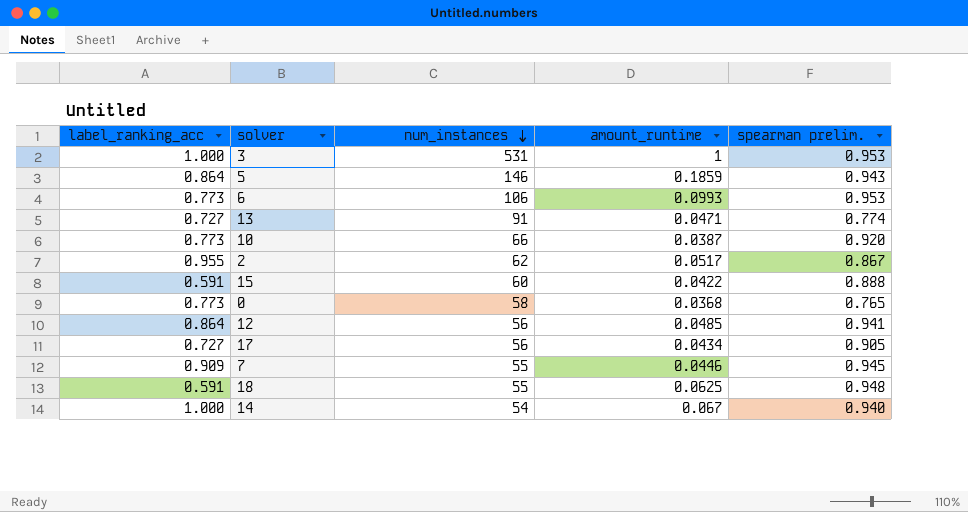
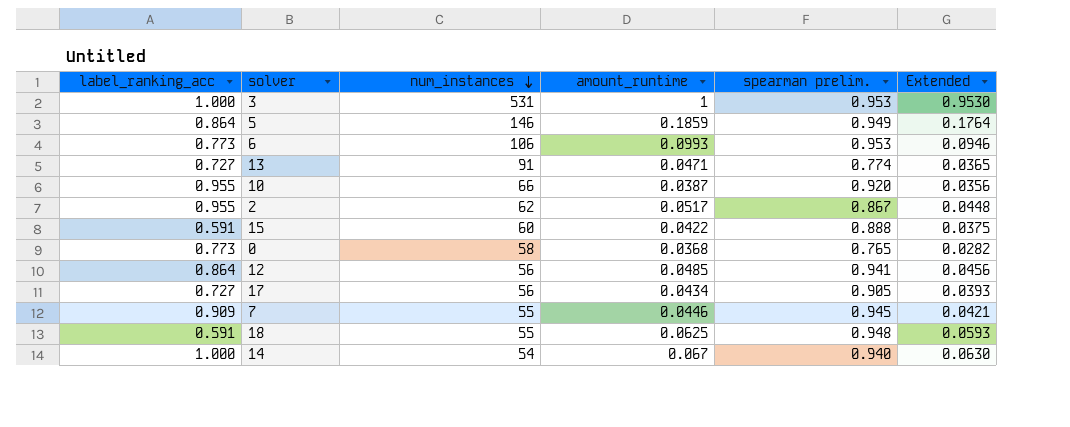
column Extended | formula: none -> [amount_runtime] * [spearman prelim.]
5 | spearman prelim.: 0.943 -> 0.949
10 | label_ranking_acc: 0.773 -> 0.955

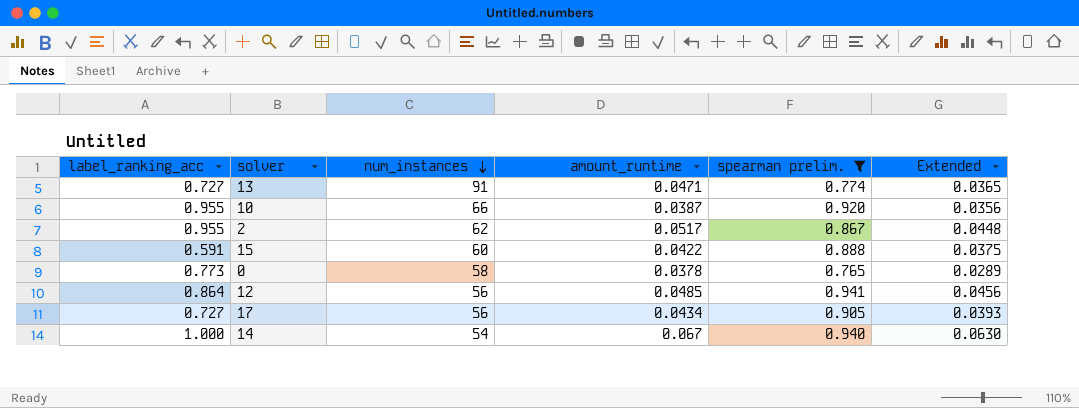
filter: none -> spearman prelim. <= 0.941
0 | amount_runtime: 0.0368 -> 0.0378
0 | Extended: 0.0282 -> 0.0289

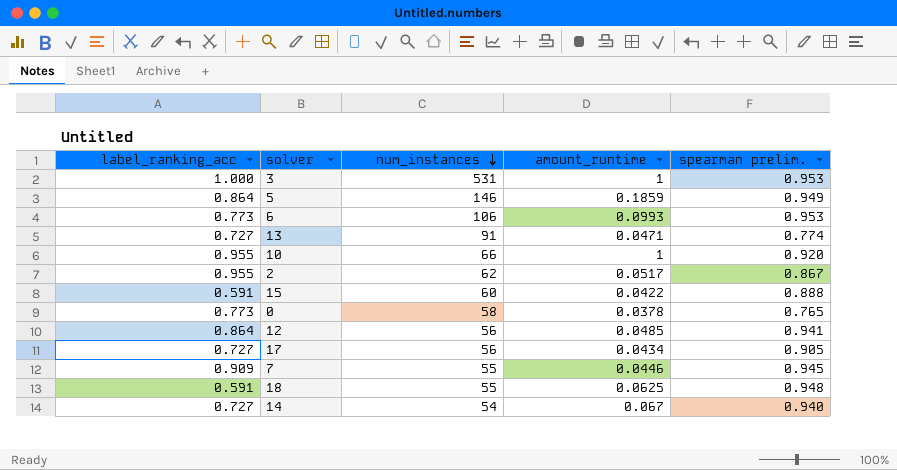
filter: spearman prelim. <= 0.941 -> none
column Extended | formula: [amount_runtime] * [spearman prelim.] -> none
10 | amount_runtime: 0.0387 -> 1
14 | label_ranking_acc: 1.000 -> 0.727

